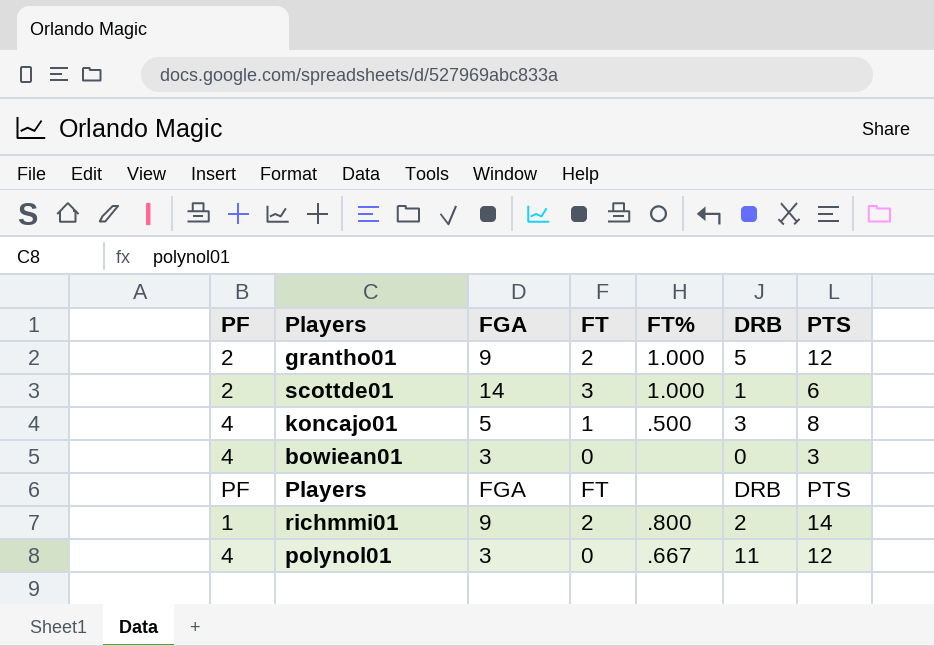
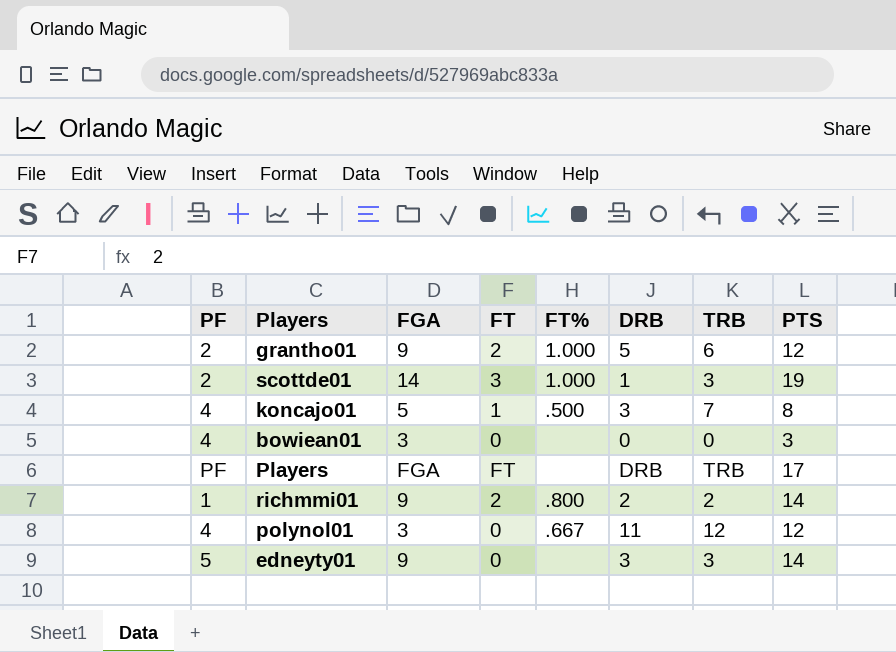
column TRB | position: none -> 7
scottde01 | PTS: 6 -> 19
Players | PTS: PTS -> 17
row edneyty01: none -> 5 | 9 | 0 | none | 3 | 3 | 14

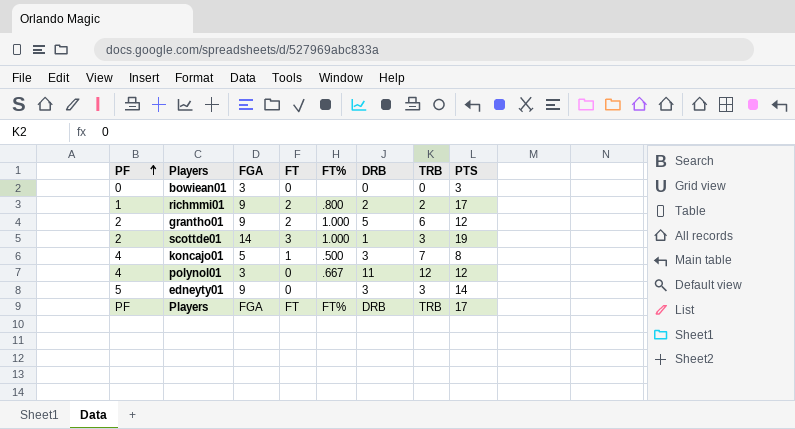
row order: none -> PF ascending
bowiean01 | PF: 4 -> 0
richmmi01 | PTS: 14 -> 17
Players | FT%: none -> FT%

